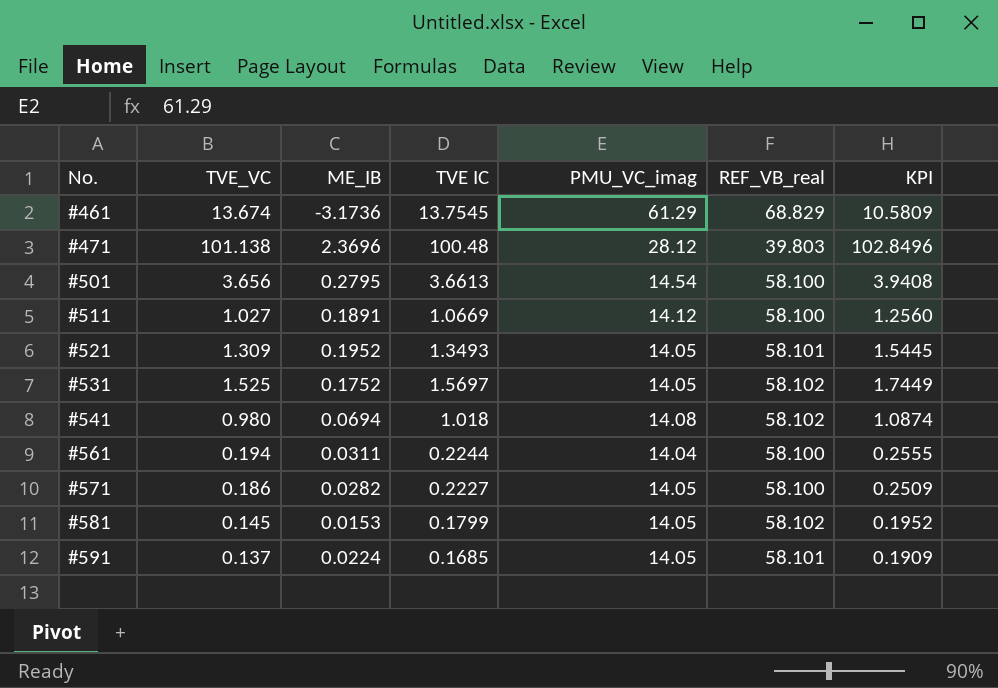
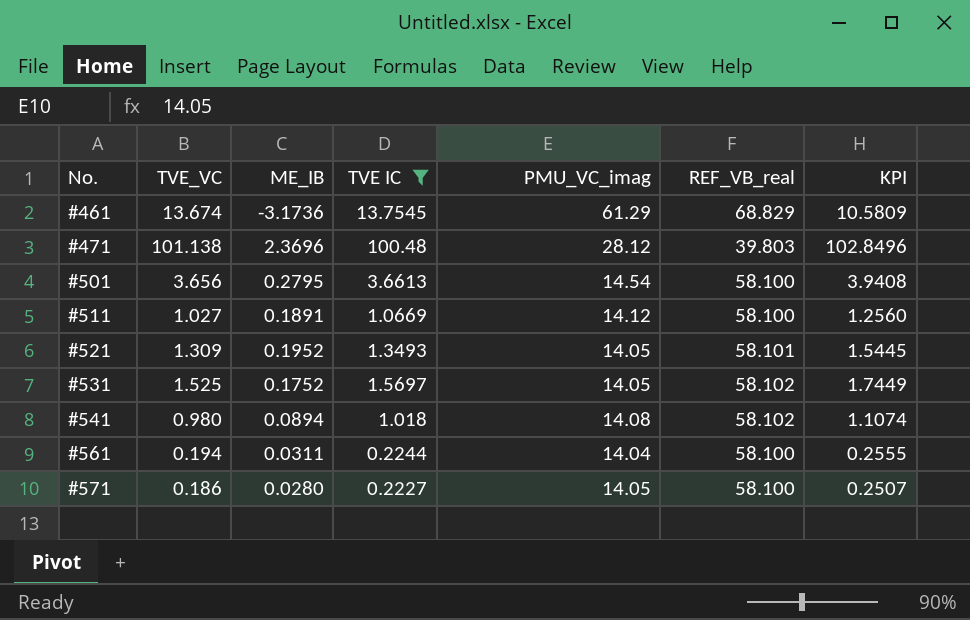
filter: none -> TVE IC >= 0.2227
#541 | ME_IB: 0.0694 -> 0.0894
#541 | KPI: 1.0874 -> 1.1074
#571 | ME_IB: 0.0282 -> 0.0280
#571 | KPI: 0.2509 -> 0.2507

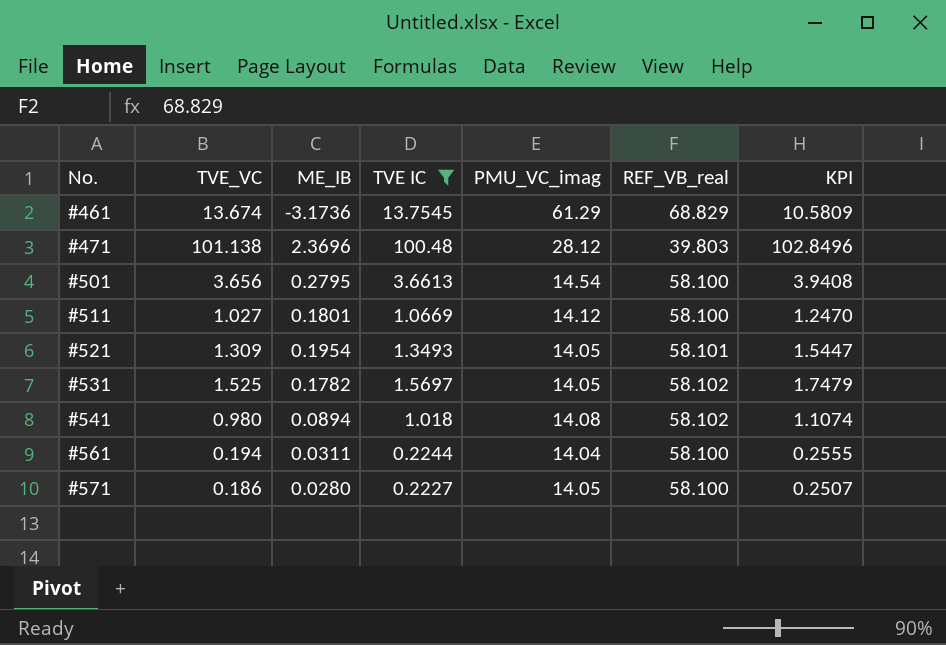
#511 | ME_IB: 0.1891 -> 0.1801
#511 | KPI: 1.2560 -> 1.2470
#521 | ME_IB: 0.1952 -> 0.1954
#521 | KPI: 1.5445 -> 1.5447
#531 | ME_IB: 0.1752 -> 0.1782
#531 | KPI: 1.7449 -> 1.7479

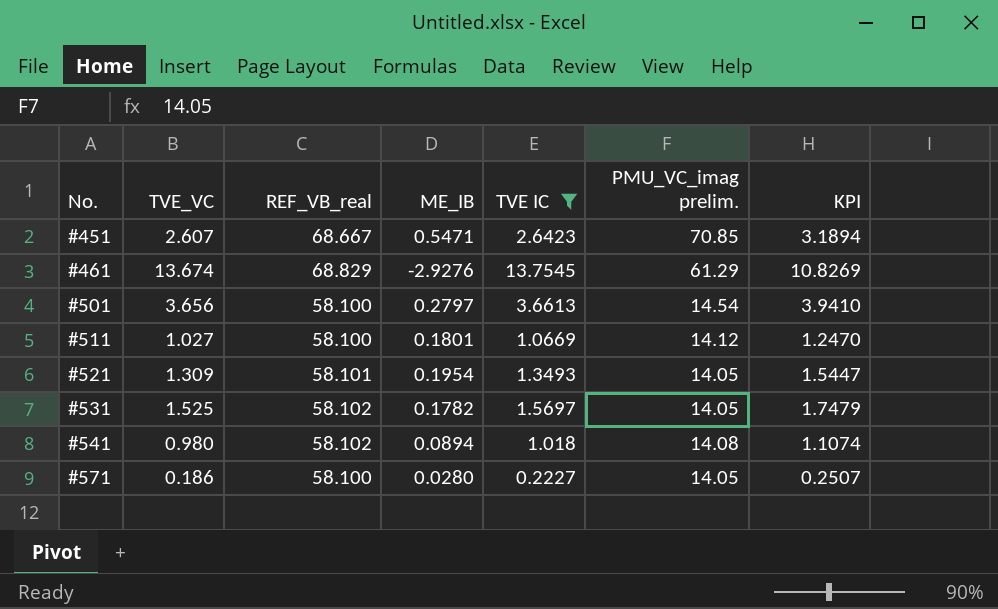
column REF_VB_real | position: 6 -> 3
column name: PMU_VC_imag -> PMU_VC_imag prelim.
row #471: 101.138 | 2.3696 | 100.48 | 28.12 | 39.803 | 102.8496 -> none
row #561: 0.194 | 0.0311 | 0.2244 | 14.04 | 58.100 | 0.2555 -> none
row #451: none -> 2.607 | 68.667 | 0.5471 | 2.6423 | 70.85 | 3.1894
#461 | ME_IB: -3.1736 -> -2.9276
#461 | KPI: 10.5809 -> 10.8269
#501 | ME_IB: 0.2795 -> 0.2797
#501 | KPI: 3.9408 -> 3.9410

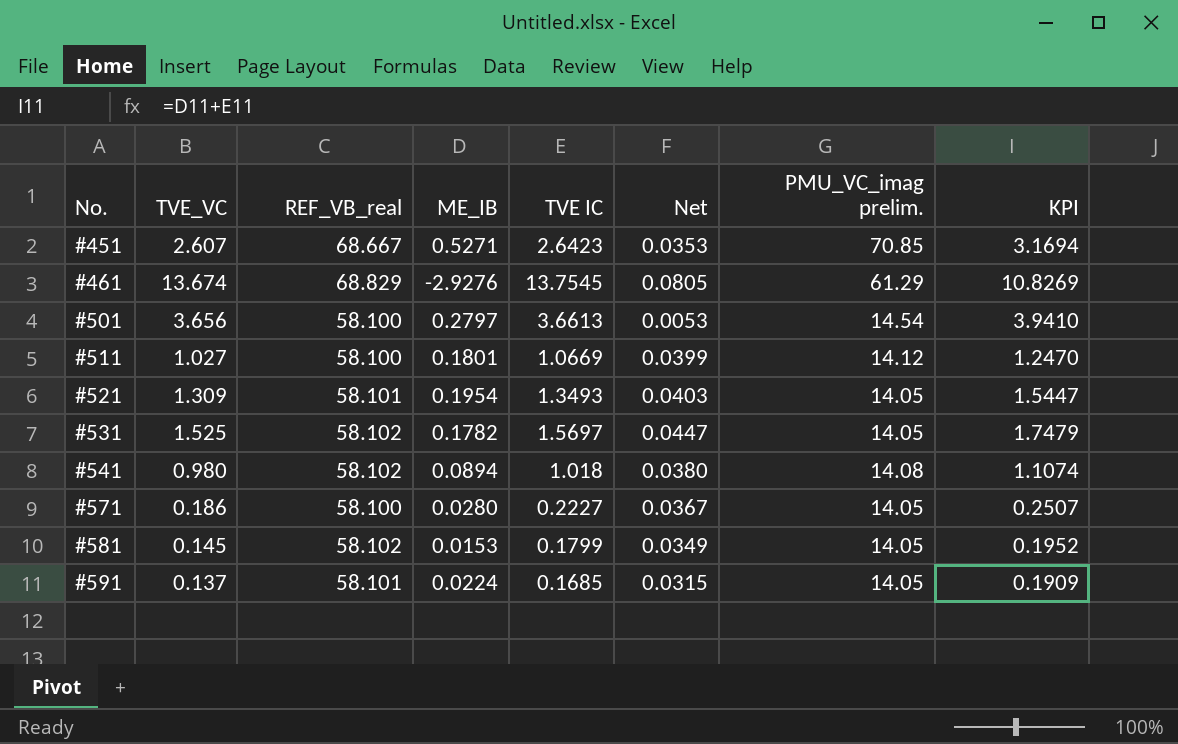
filter: TVE IC >= 0.2227 -> none
column Net | formula: none -> [TVE IC] - [TVE_VC]
#451 | ME_IB: 0.5471 -> 0.5271
#451 | KPI: 3.1894 -> 3.1694

